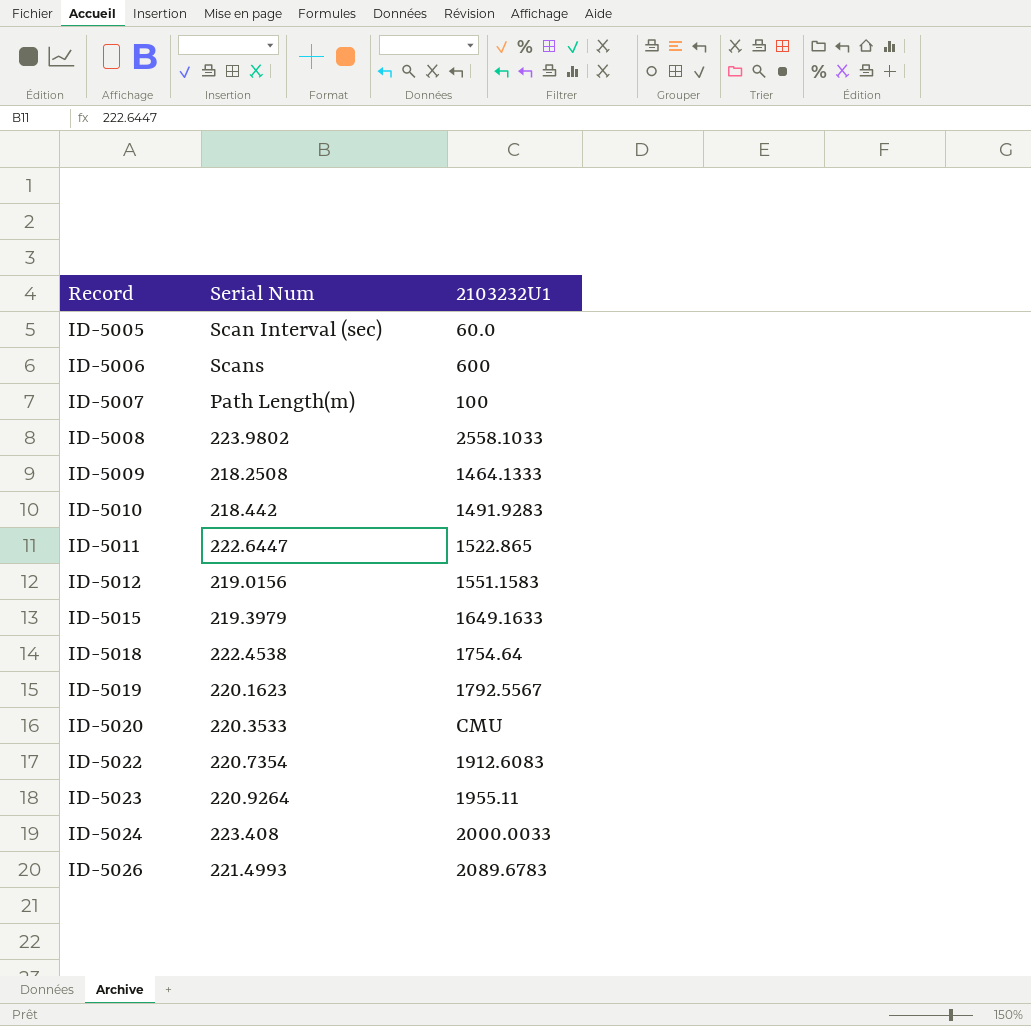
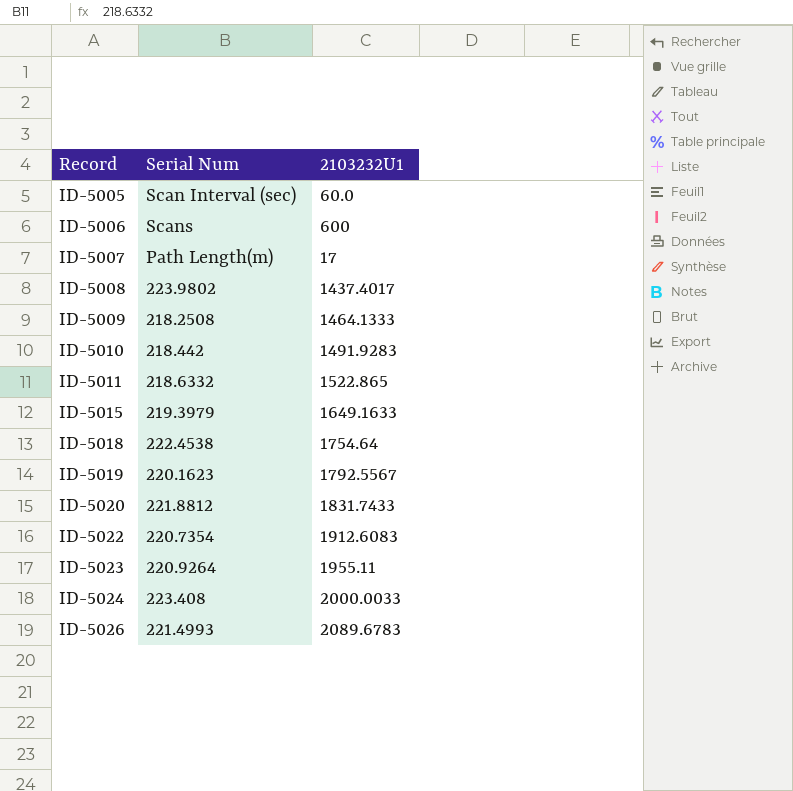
row ID-5012: 219.0156 | 1551.1583 -> none
ID-5007 | 2103232U1: 100 -> 17
ID-5008 | 2103232U1: 2558.1033 -> 1437.4017
ID-5011 | Serial Num: 222.6447 -> 218.6332
ID-5020 | Serial Num: 220.3533 -> 221.8812
ID-5020 | 2103232U1: CMU -> 1831.7433

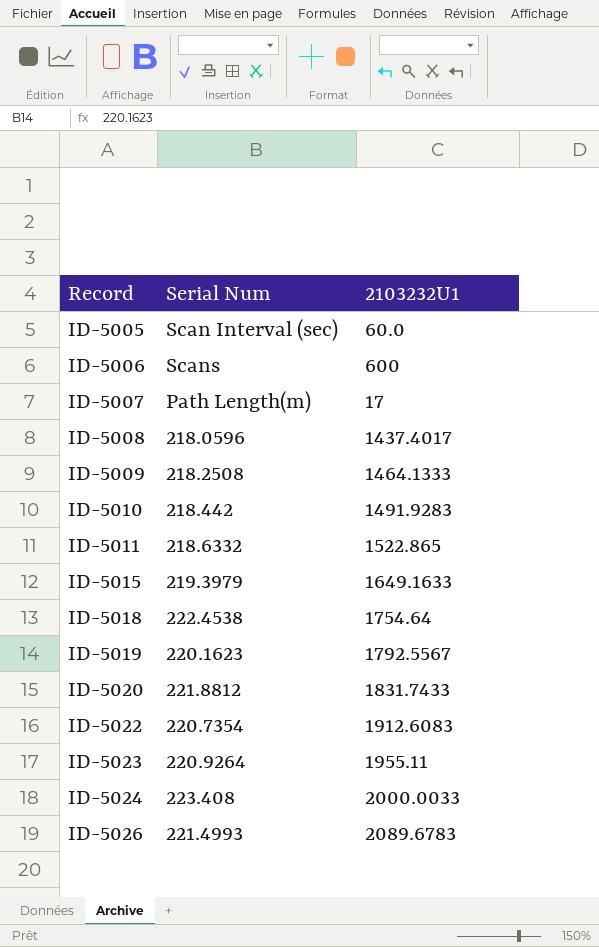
ID-5008 | Serial Num: 223.9802 -> 218.0596

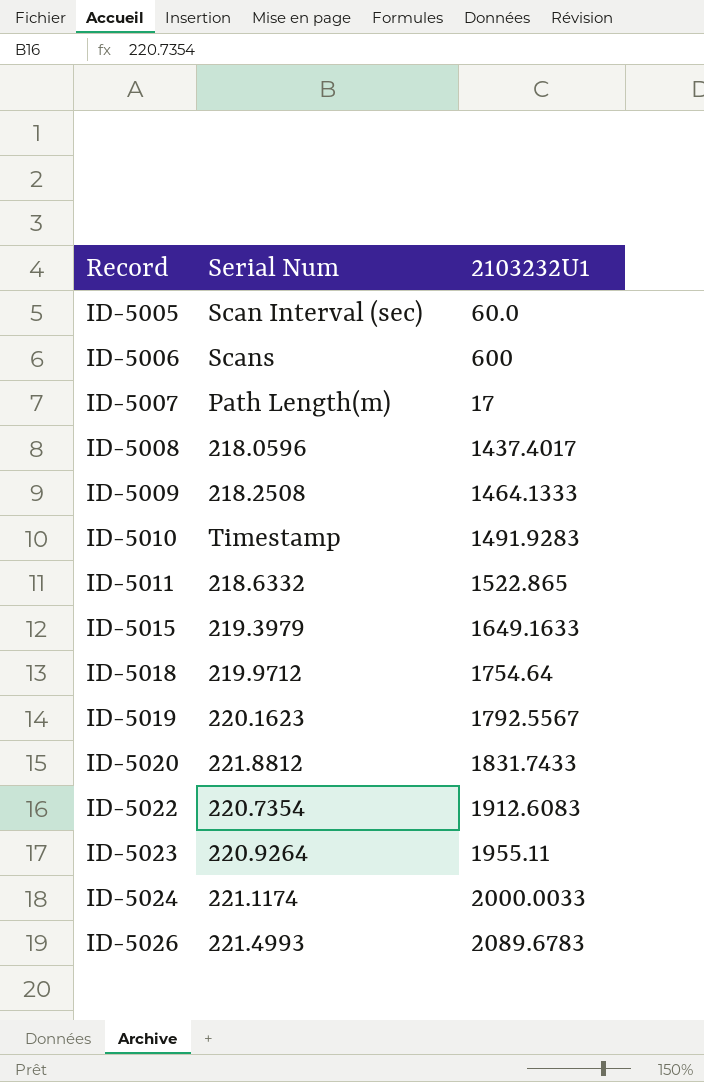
ID-5010 | Serial Num: 218.442 -> Timestamp
ID-5018 | Serial Num: 222.4538 -> 219.9712
ID-5024 | Serial Num: 223.408 -> 221.1174

